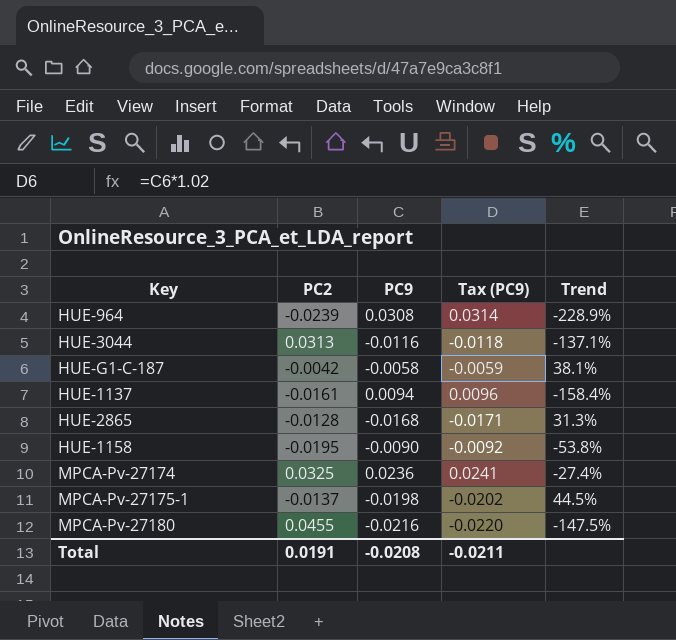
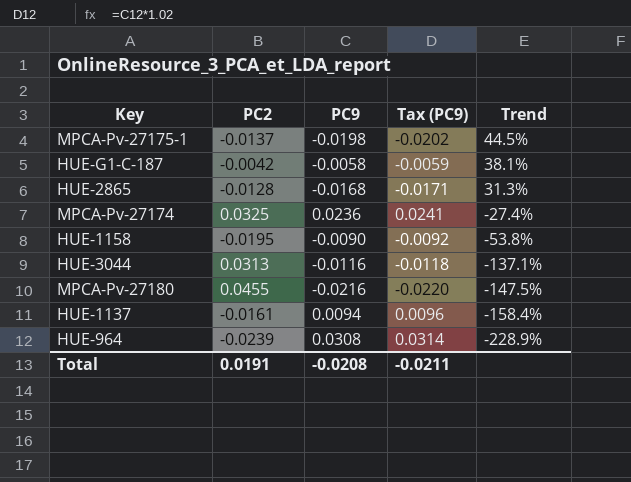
row order: none -> Trend descending

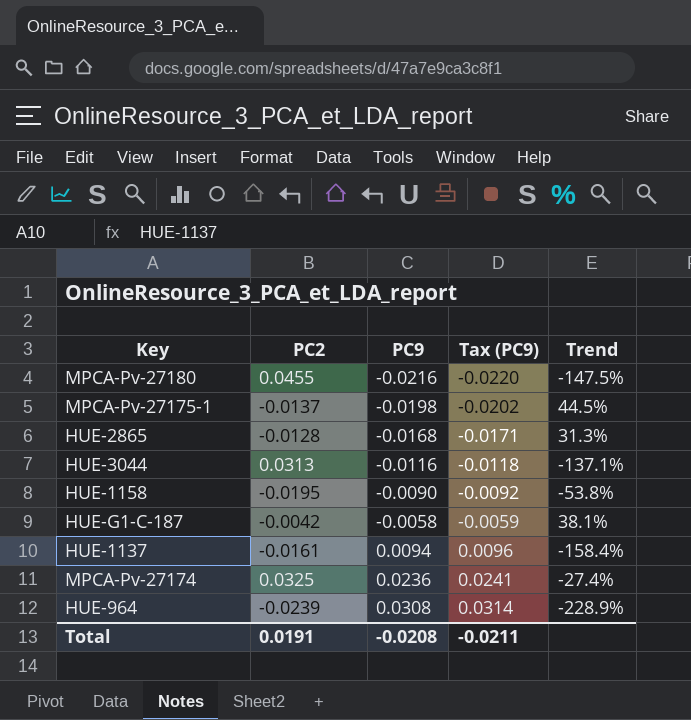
row order: Trend descending -> PC9 ascending

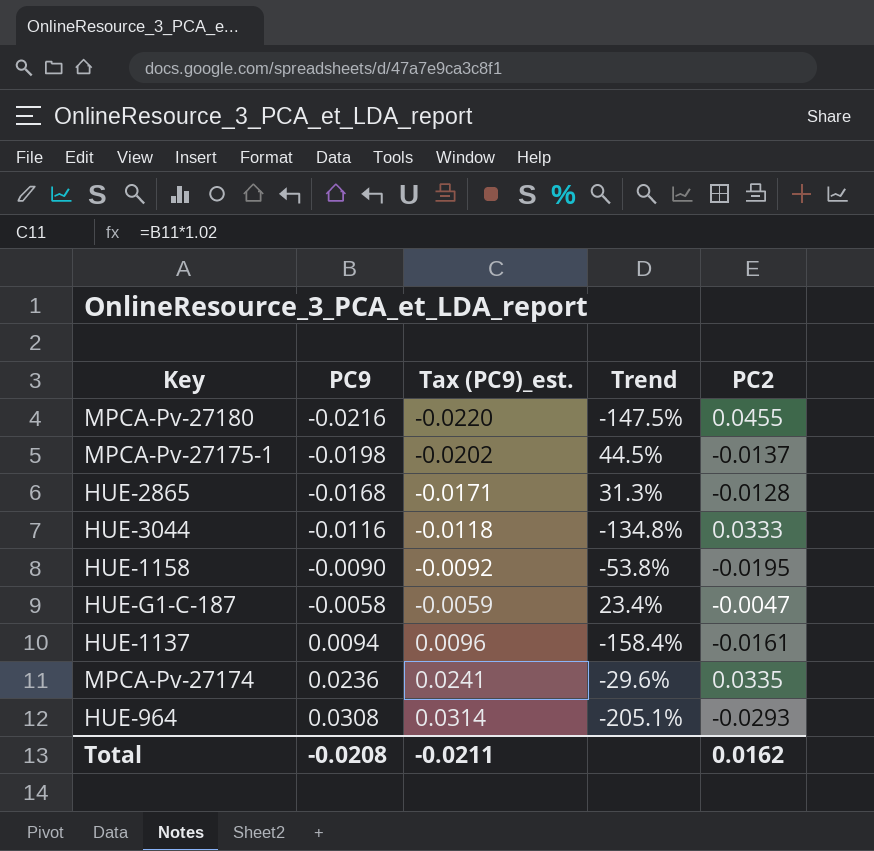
column name: Tax (PC9) -> Tax (PC9)_est.
column PC2 | position: 2 -> 5
HUE-3044 | Trend: -137.1% -> -134.8%
HUE-3044 | PC2: 0.0313 -> 0.0333
HUE-G1-C-187 | Trend: 38.1% -> 23.4%
HUE-G1-C-187 | PC2: -0.0042 -> -0.0047
MPCA-Pv-27174 | Trend: -27.4% -> -29.6%
MPCA-Pv-27174 | PC2: 0.0325 -> 0.0335
HUE-964 | Trend: -228.9% -> -205.1%
HUE-964 | PC2: -0.0239 -> -0.0293
Total | PC2: 0.0191 -> 0.0162

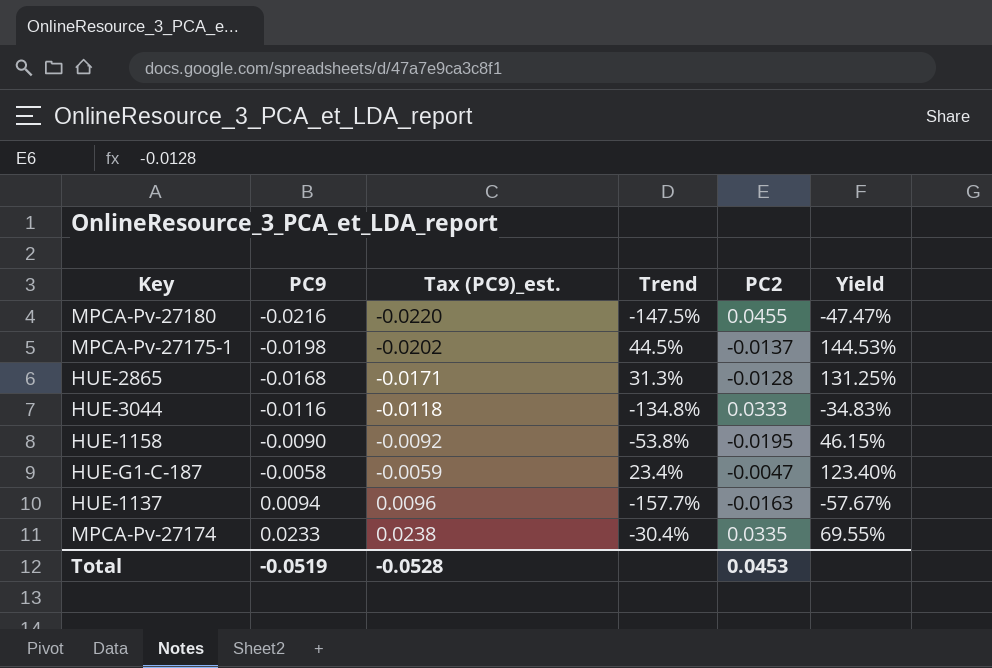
column Yield | formula: none -> [PC9] / [PC2]
row HUE-964: 0.0308 | 0.0314 | -205.1% | -0.0293 -> none
HUE-1137 | Trend: -158.4% -> -157.7%
HUE-1137 | PC2: -0.0161 -> -0.0163
MPCA-Pv-27174 | PC9: 0.0236 -> 0.0233
MPCA-Pv-27174 | Tax (PC9)_est.: 0.0241 -> 0.0238
MPCA-Pv-27174 | Trend: -29.6% -> -30.4%
Total | PC9: -0.0208 -> -0.0519
Total | Tax (PC9)_est.: -0.0211 -> -0.0528
Total | PC2: 0.0162 -> 0.0453

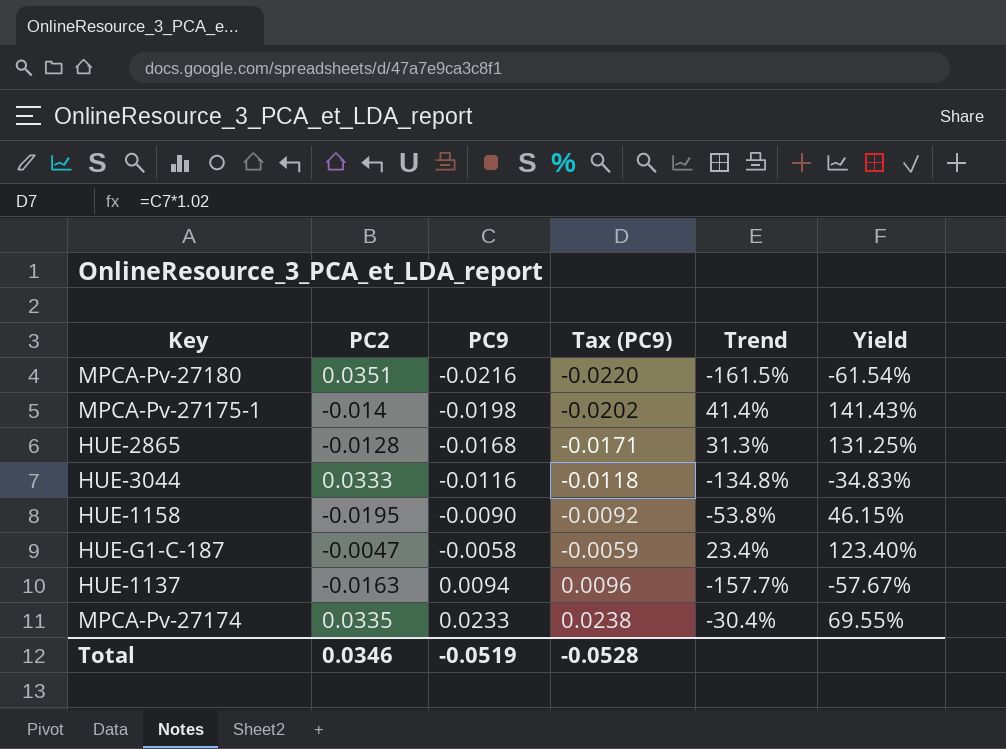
column PC2 | position: 5 -> 2
column name: Tax (PC9)_est. -> Tax (PC9)
MPCA-Pv-27180 | PC2: 0.0455 -> 0.0351
MPCA-Pv-27180 | Trend: -147.5% -> -161.5%
MPCA-Pv-27180 | Yield: -47.47% -> -61.54%
MPCA-Pv-27175-1 | PC2: -0.0137 -> -0.014
MPCA-Pv-27175-1 | Trend: 44.5% -> 41.4%
MPCA-Pv-27175-1 | Yield: 144.53% -> 141.43%
Total | PC2: 0.0453 -> 0.0346

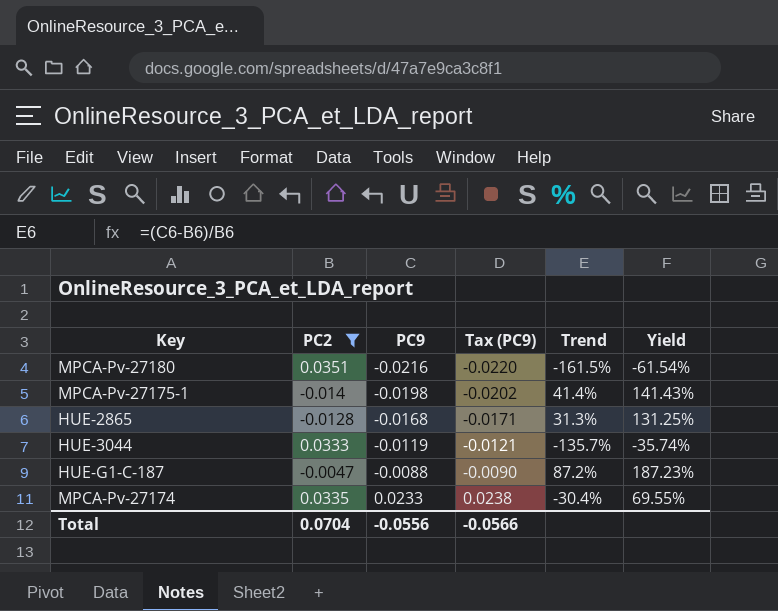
filter: none -> PC2 >= -0.014
HUE-3044 | PC9: -0.0116 -> -0.0119
HUE-3044 | Tax (PC9): -0.0118 -> -0.0121
HUE-3044 | Trend: -134.8% -> -135.7%
HUE-3044 | Yield: -34.83% -> -35.74%
HUE-G1-C-187 | PC9: -0.0058 -> -0.0088
HUE-G1-C-187 | Tax (PC9): -0.0059 -> -0.0090
HUE-G1-C-187 | Trend: 23.4% -> 87.2%
HUE-G1-C-187 | Yield: 123.40% -> 187.23%
Total | PC2: 0.0346 -> 0.0704
Total | PC9: -0.0519 -> -0.0556
Total | Tax (PC9): -0.0528 -> -0.0566

